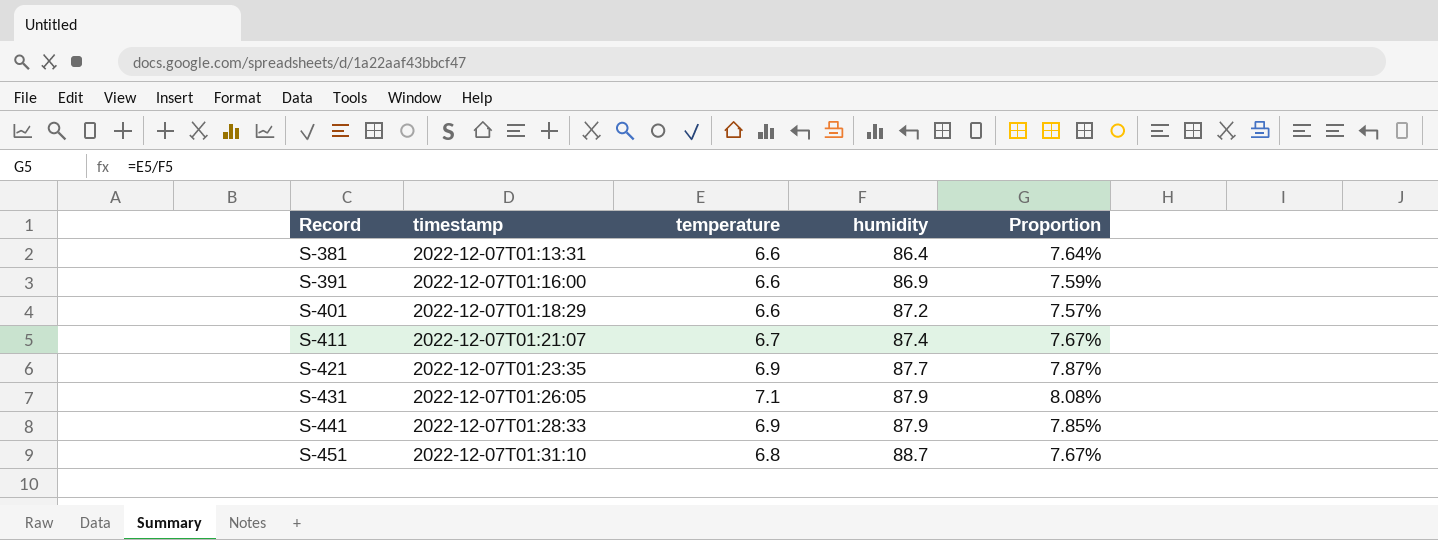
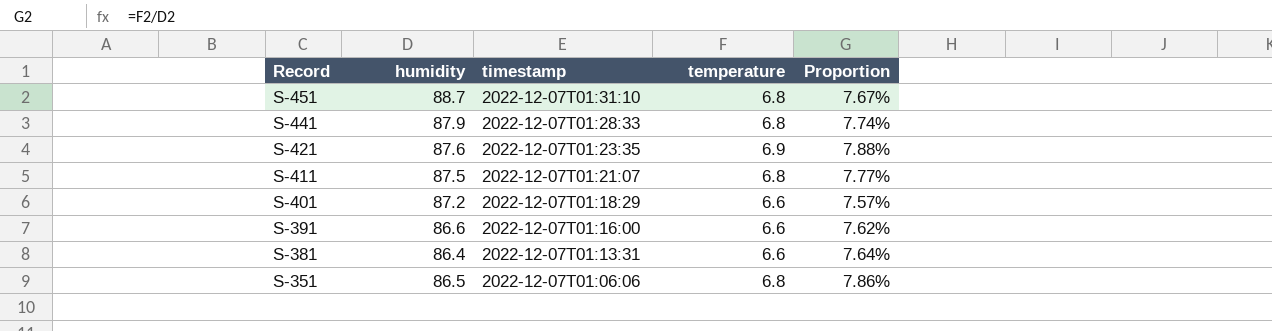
row order: Record ascending -> Record descending
column humidity | position: 4 -> 2
row S-431: 2022-12-07T01:26:05 | 7.1 | 87.9 | 8.08% -> none
S-441 | temperature: 6.9 -> 6.8
S-441 | Proportion: 7.85% -> 7.74%
S-421 | humidity: 87.7 -> 87.6
S-421 | Proportion: 7.87% -> 7.88%
S-411 | humidity: 87.4 -> 87.5
S-411 | temperature: 6.7 -> 6.8
S-411 | Proportion: 7.67% -> 7.77%
S-391 | humidity: 86.9 -> 86.6
S-391 | Proportion: 7.59% -> 7.62%
row S-351: none -> 86.5 | 2022-12-07T01:06:06 | 6.8 | 7.86%

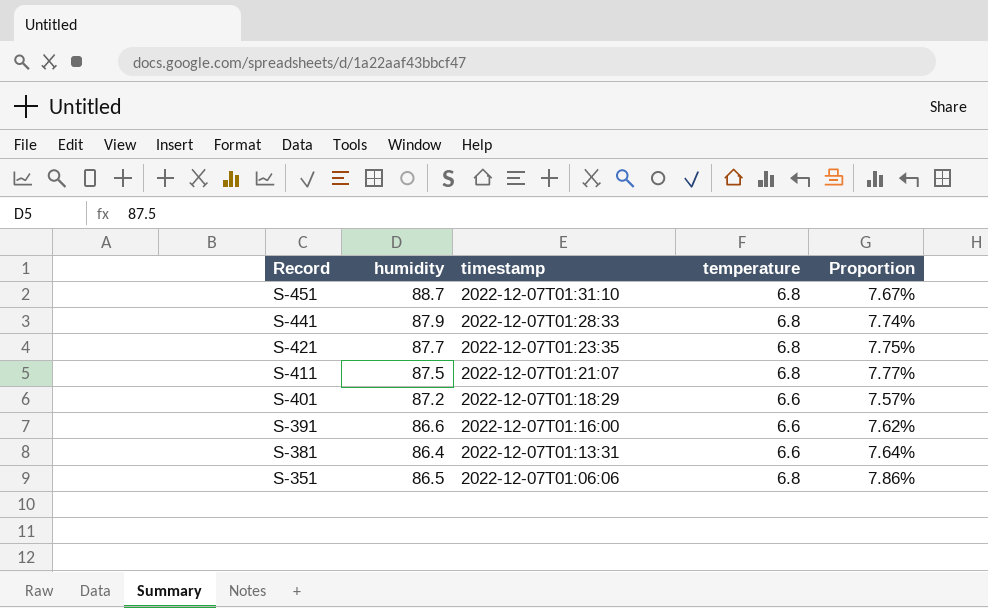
S-421 | humidity: 87.6 -> 87.7
S-421 | temperature: 6.9 -> 6.8
S-421 | Proportion: 7.88% -> 7.75%

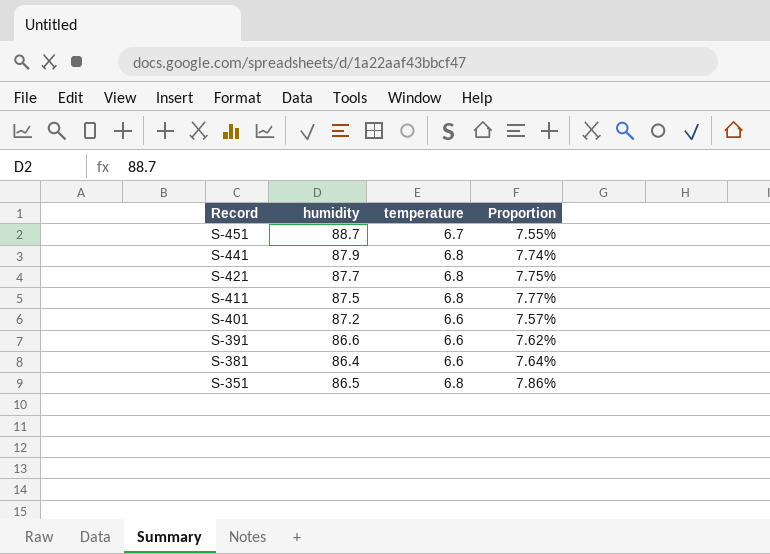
column timestamp | position: 3 -> none
S-451 | temperature: 6.8 -> 6.7
S-451 | Proportion: 7.67% -> 7.55%

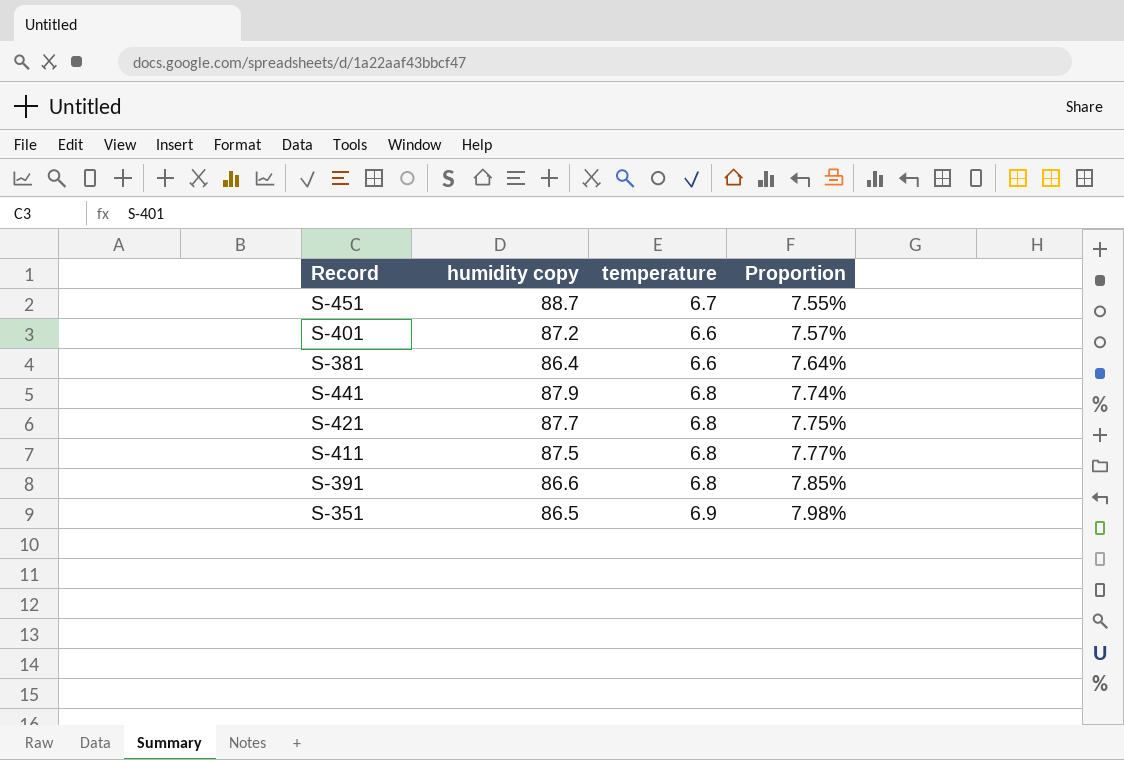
row order: Record descending -> Proportion ascending
column name: humidity -> humidity copy
S-391 | temperature: 6.6 -> 6.8
S-391 | Proportion: 7.62% -> 7.85%
S-351 | temperature: 6.8 -> 6.9
S-351 | Proportion: 7.86% -> 7.98%

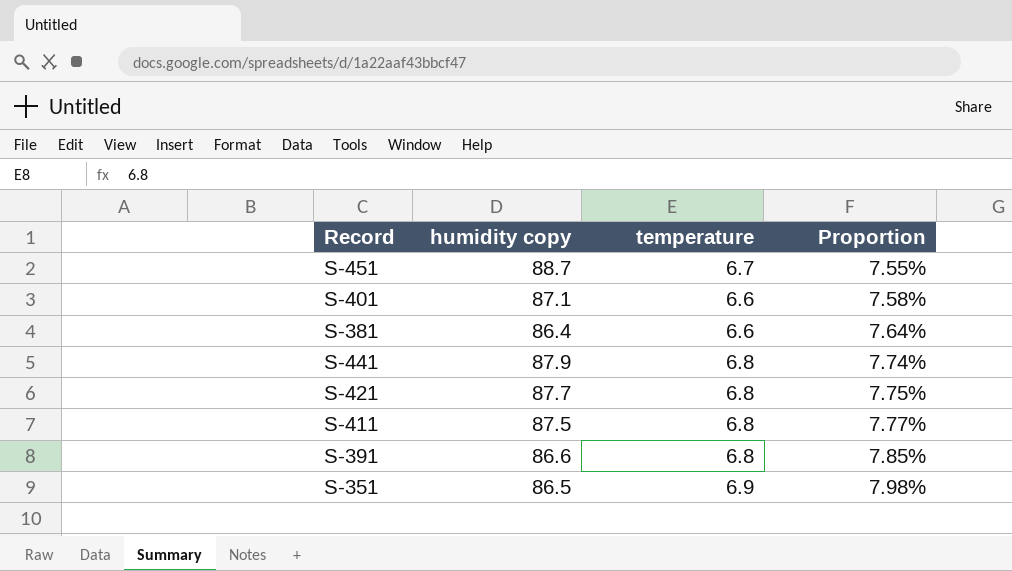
S-401 | humidity copy: 87.2 -> 87.1
S-401 | Proportion: 7.57% -> 7.58%

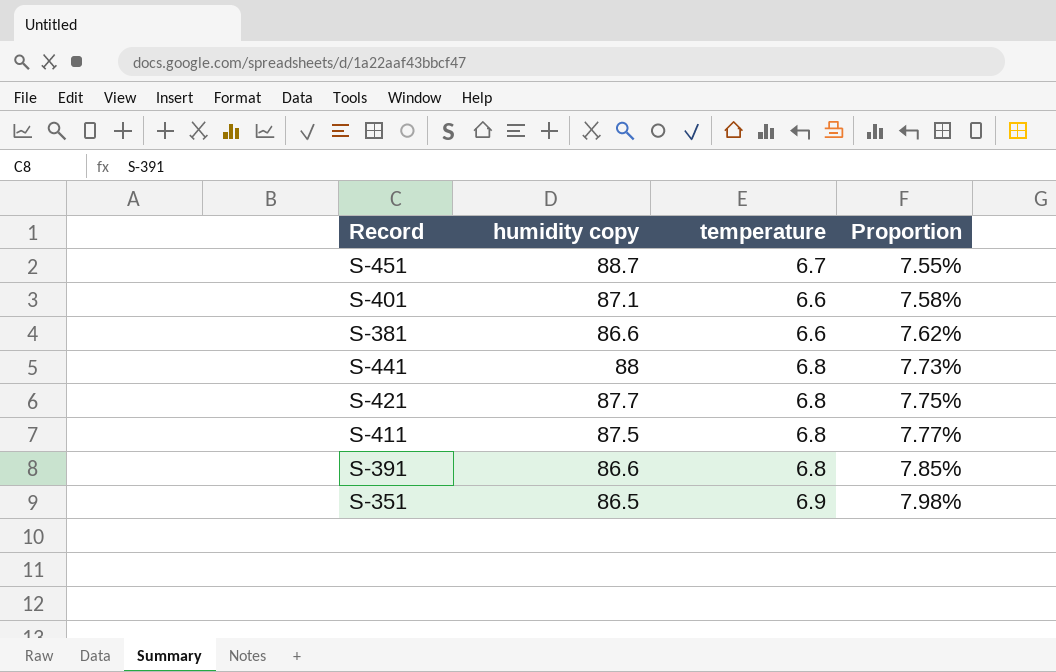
S-381 | humidity copy: 86.4 -> 86.6
S-381 | Proportion: 7.64% -> 7.62%
S-441 | humidity copy: 87.9 -> 88
S-441 | Proportion: 7.74% -> 7.73%

